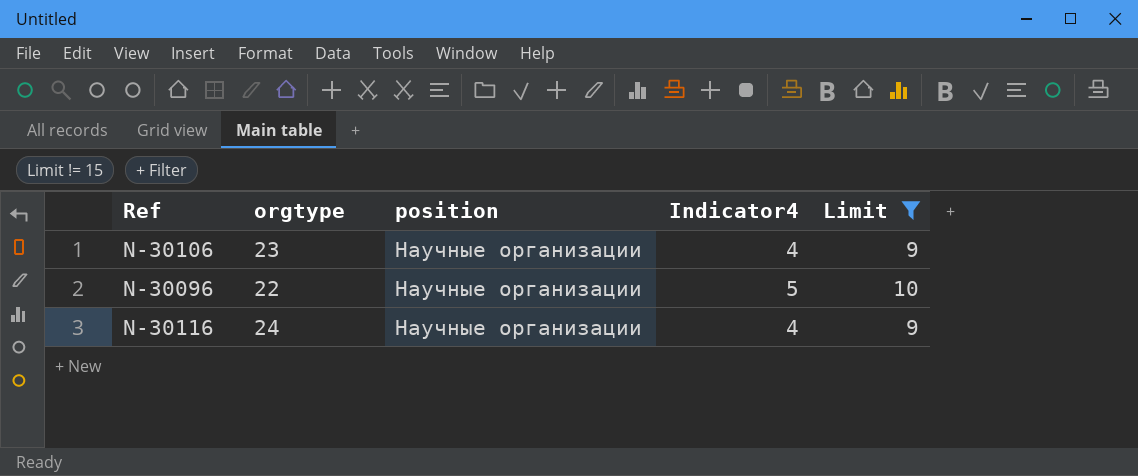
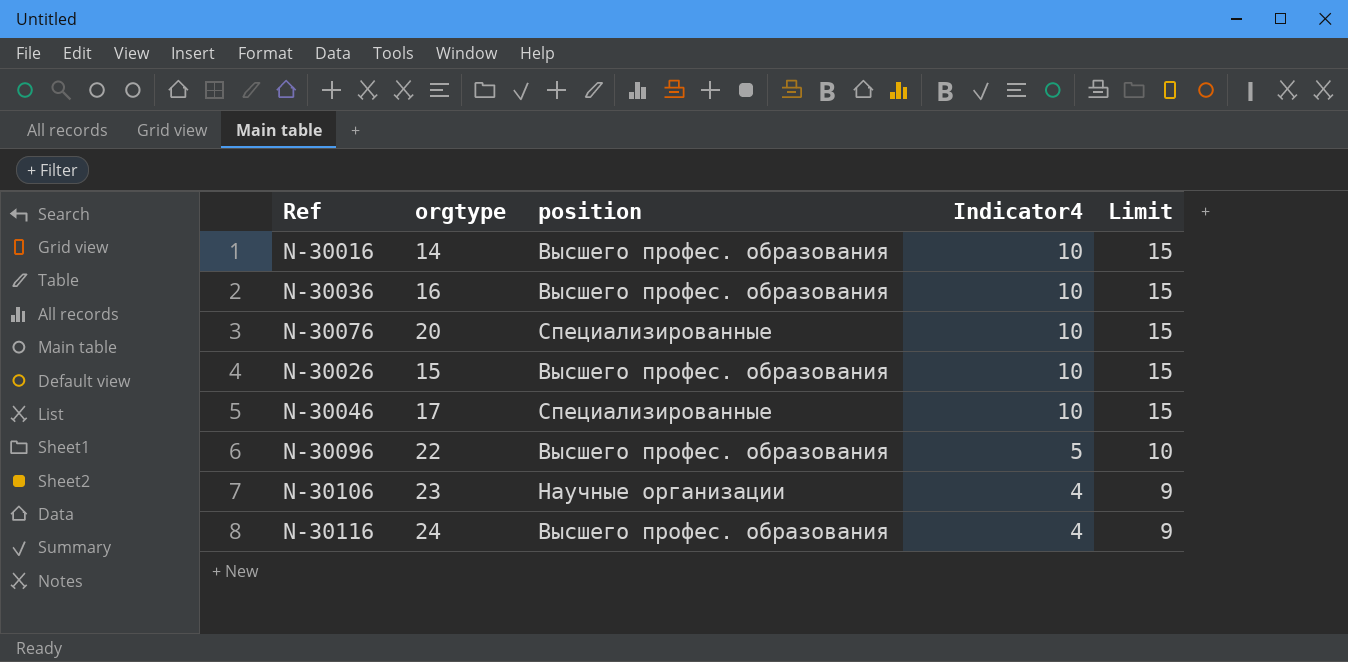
filter: Limit != 15 -> none
row order: none -> Indicator4 descending
N-30096 | position: Научные организации -> Высшего профес. образования
N-30116 | position: Научные организации -> Высшего профес. образования

